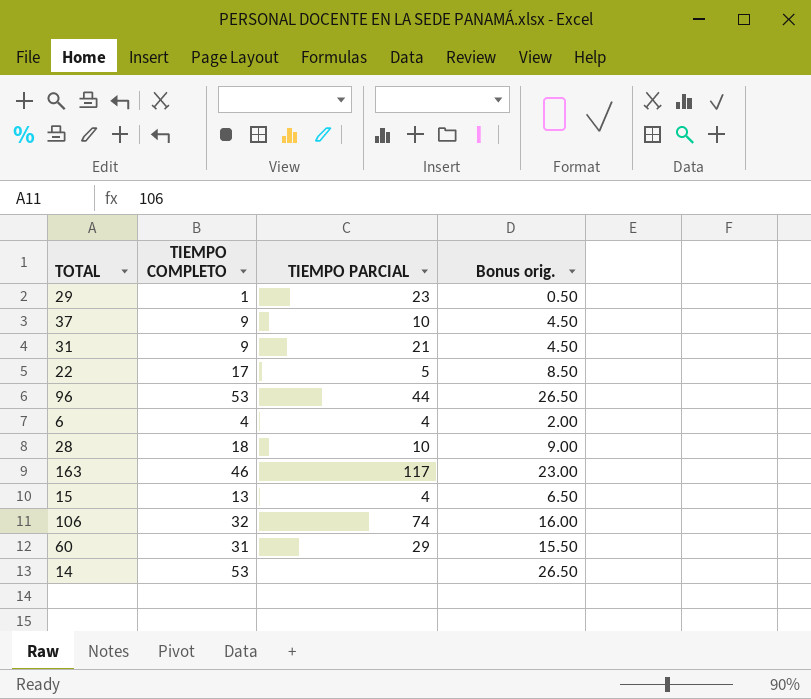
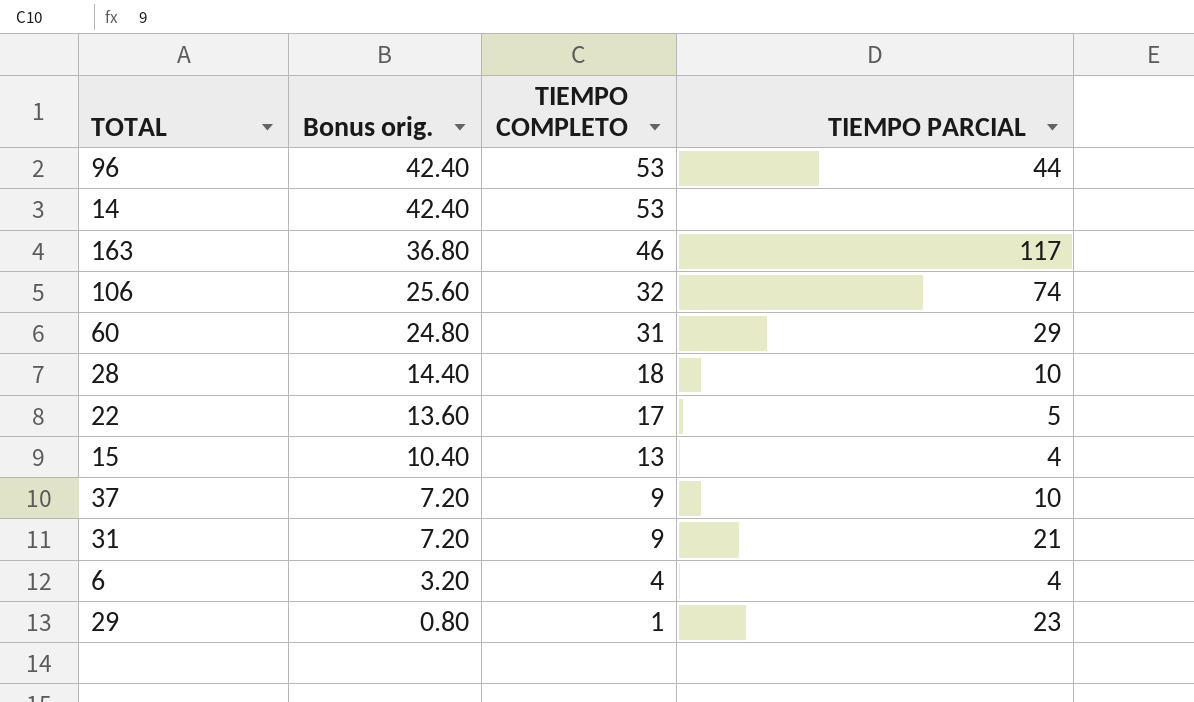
row order: none -> Bonus orig. descending
column Bonus orig. | formula: [TIEMPO COMPLETO] * 0.5 -> [TIEMPO COMPLETO] * 0.8
column Bonus orig. | position: 4 -> 2

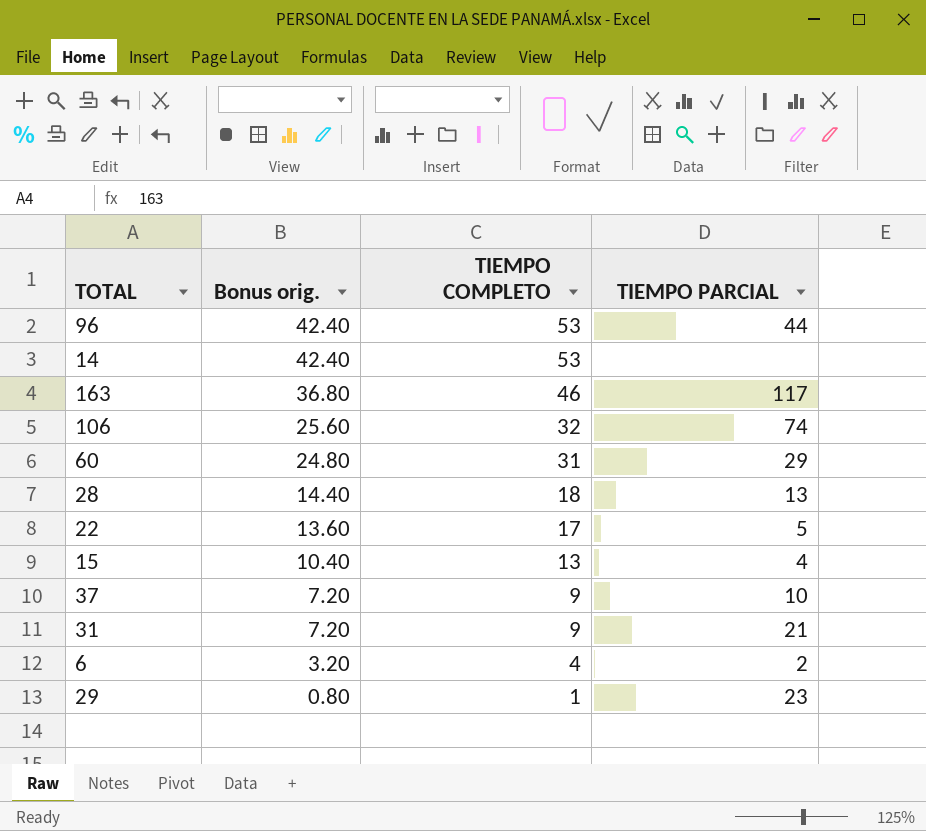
28 | TIEMPO PARCIAL: 10 -> 13
6 | TIEMPO PARCIAL: 4 -> 2

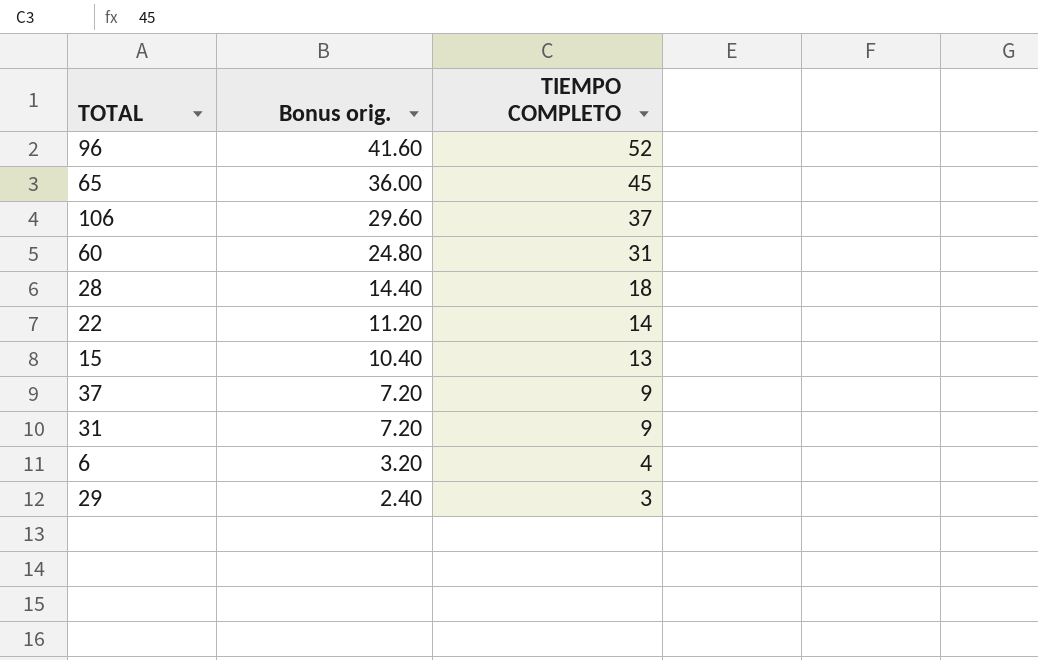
column TIEMPO PARCIAL | position: 4 -> none
row 14: 42.40 | 53 | none -> none
row 163: 36.80 | 46 | 117 -> none
96 | Bonus orig.: 42.40 -> 41.60
96 | TIEMPO COMPLETO: 53 -> 52
row 65: none -> 36.00 | 45
106 | Bonus orig.: 25.60 -> 29.60
106 | TIEMPO COMPLETO: 32 -> 37
22 | Bonus orig.: 13.60 -> 11.20
22 | TIEMPO COMPLETO: 17 -> 14
29 | Bonus orig.: 0.80 -> 2.40
29 | TIEMPO COMPLETO: 1 -> 3

